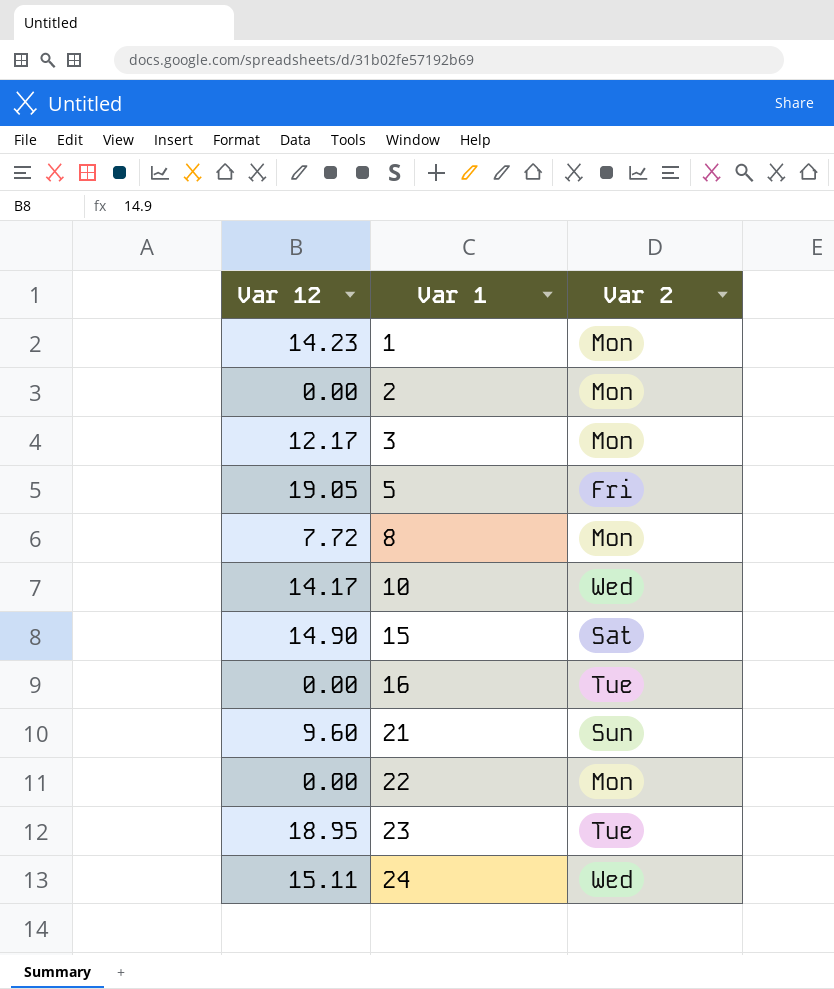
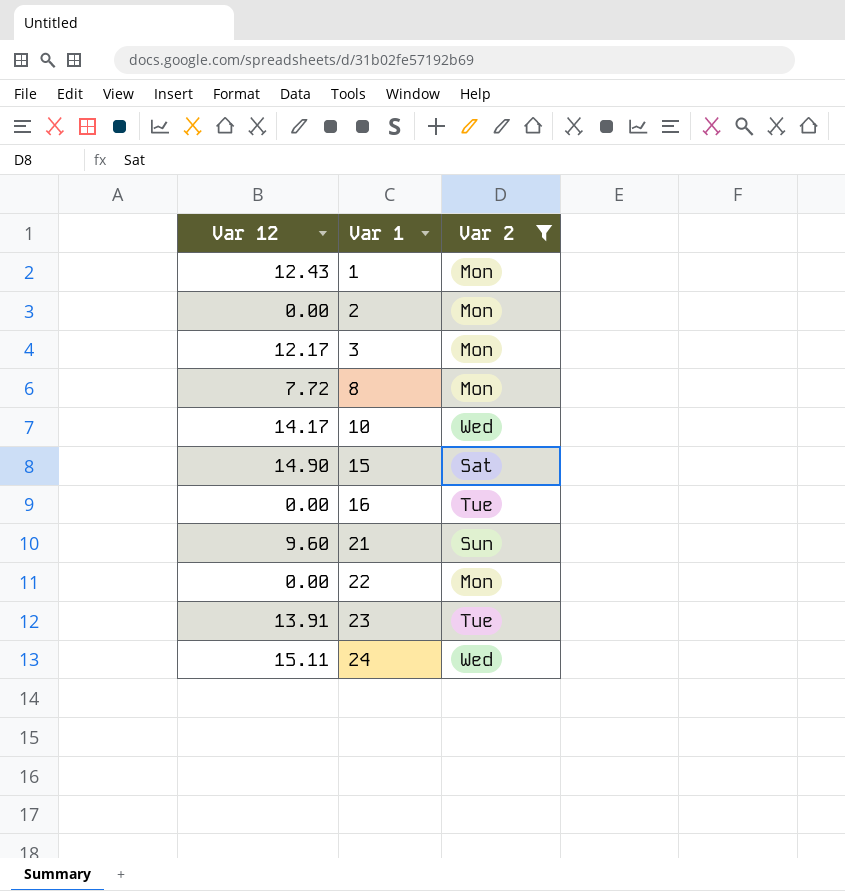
filter: none -> Var 2 != Fri
1 | Var 12: 14.23 -> 12.43
23 | Var 12: 18.95 -> 13.91

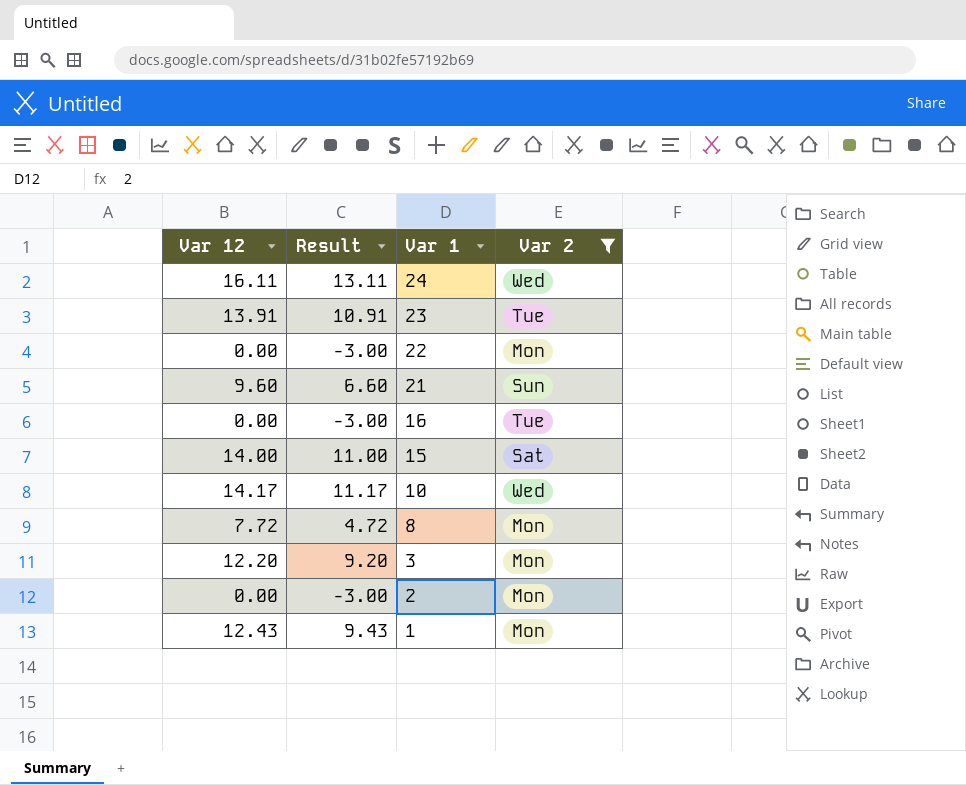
row order: Var 1 ascending -> Var 1 descending
column Result | formula: none -> [Var 12] - 3
24 | Var 12: 15.11 -> 16.11
15 | Var 12: 14.90 -> 14.00
3 | Var 12: 12.17 -> 12.20

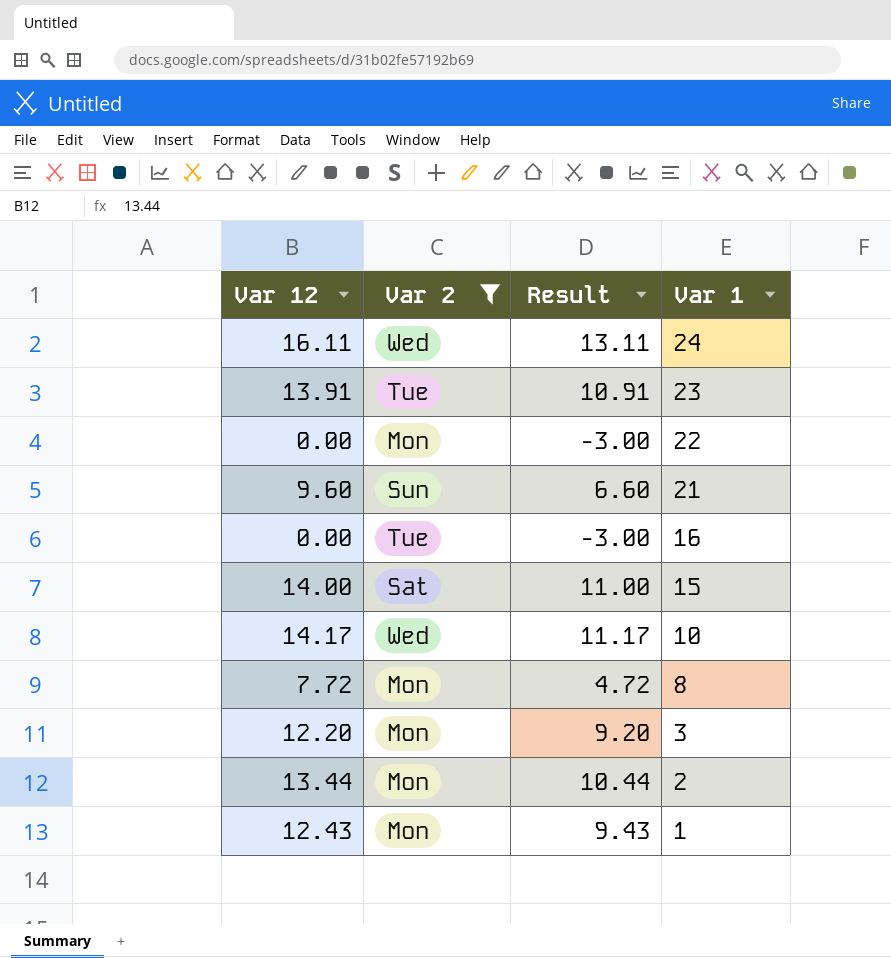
column Var 2 | position: 4 -> 2
2 | Var 12: 0.00 -> 13.44
2 | Result: -3.00 -> 10.44

